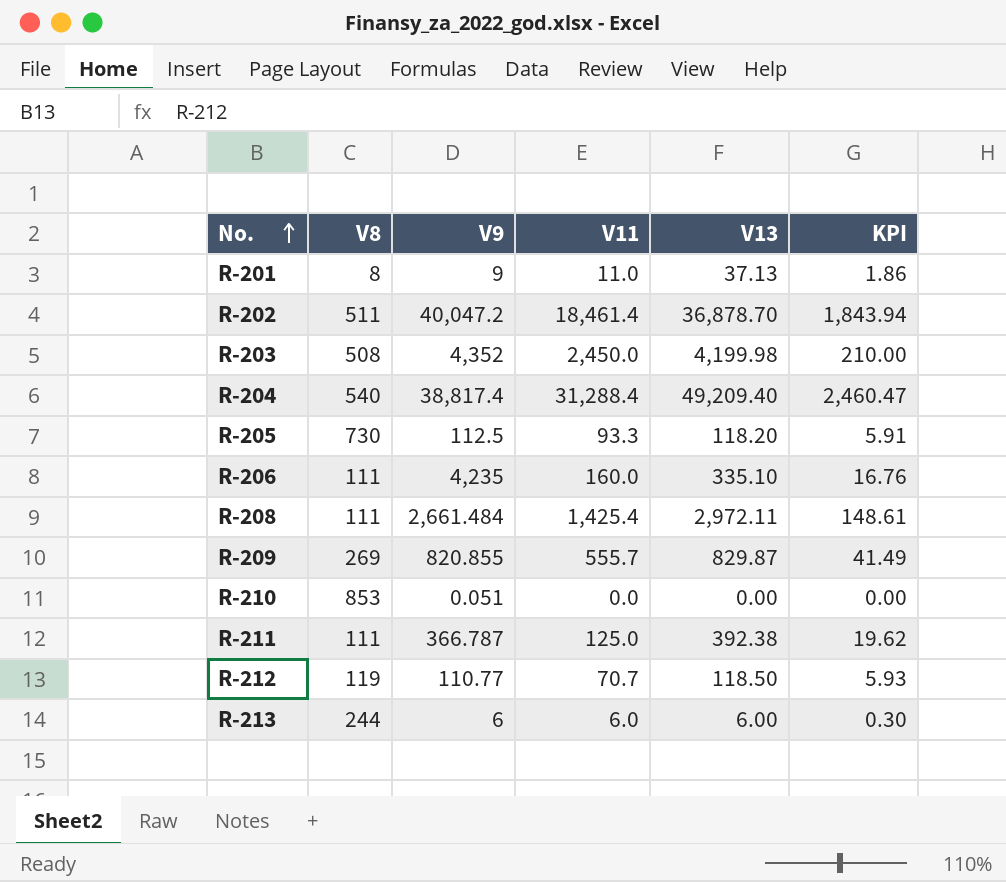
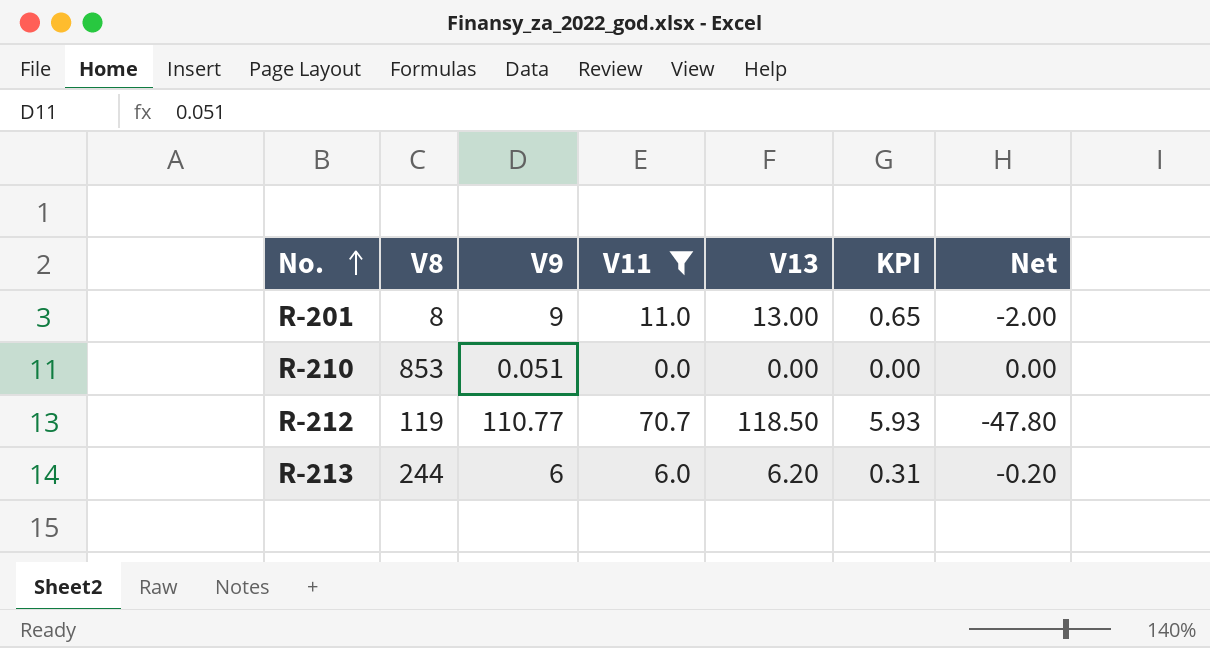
filter: none -> V11 <= 70.7
column Net | formula: none -> [V11] - [V13]
R-201 | V13: 37.13 -> 13.00
R-201 | KPI: 1.86 -> 0.65
R-213 | V13: 6.00 -> 6.20
R-213 | KPI: 0.30 -> 0.31

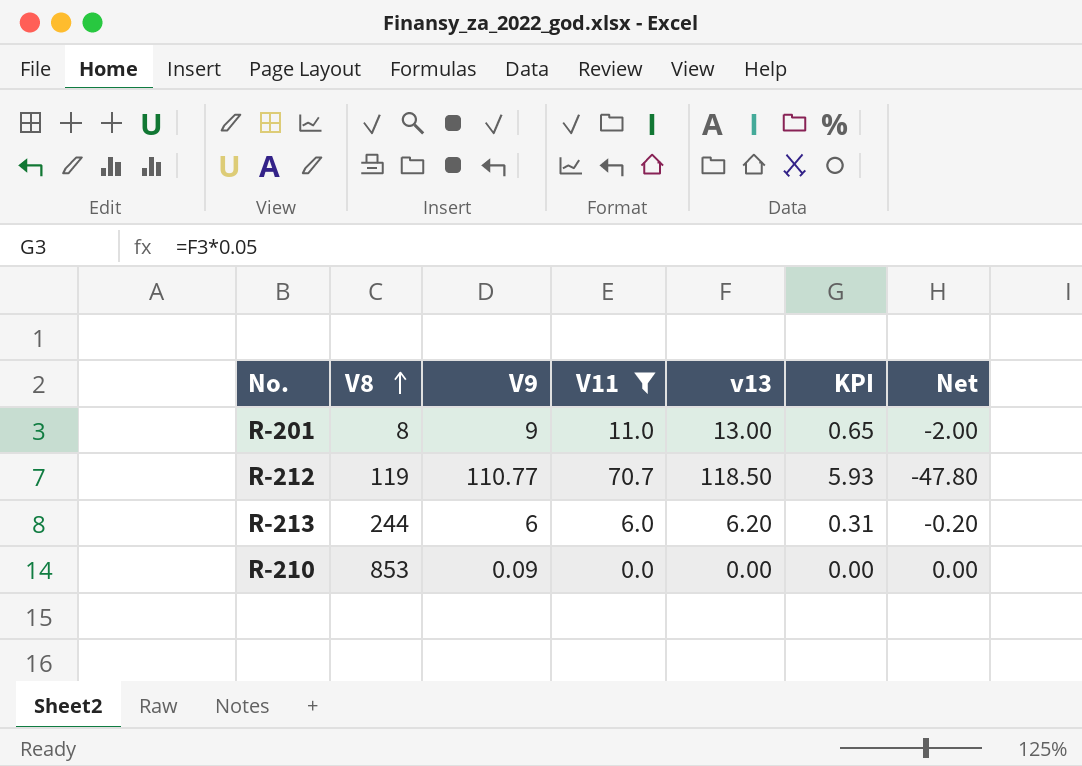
row order: No. ascending -> V8 ascending
column name: V13 -> v13
R-210 | V9: 0.051 -> 0.09

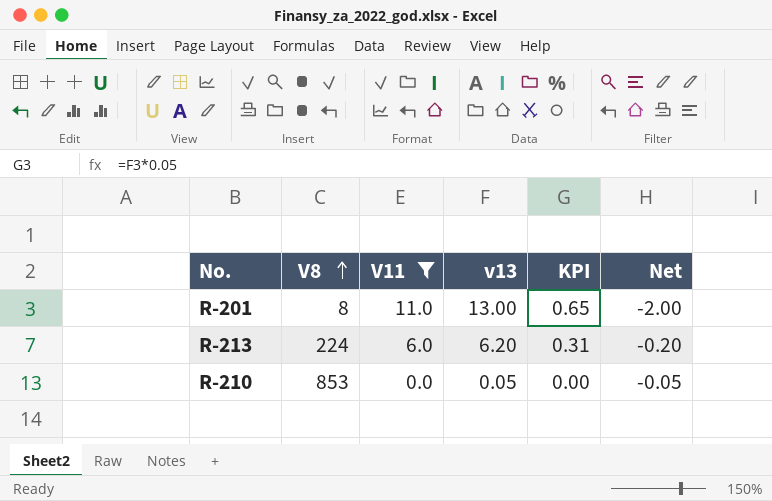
column V9 | position: 3 -> none
row R-212: 119 | 110.77 | 70.7 | 118.50 | 5.93 | -47.80 -> none
R-213 | V8: 244 -> 224
R-210 | v13: 0.00 -> 0.05
R-210 | Net: 0.00 -> -0.05

